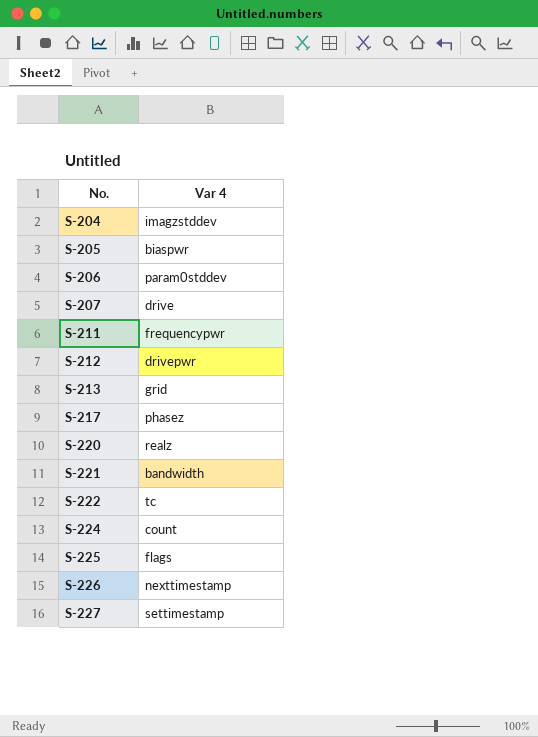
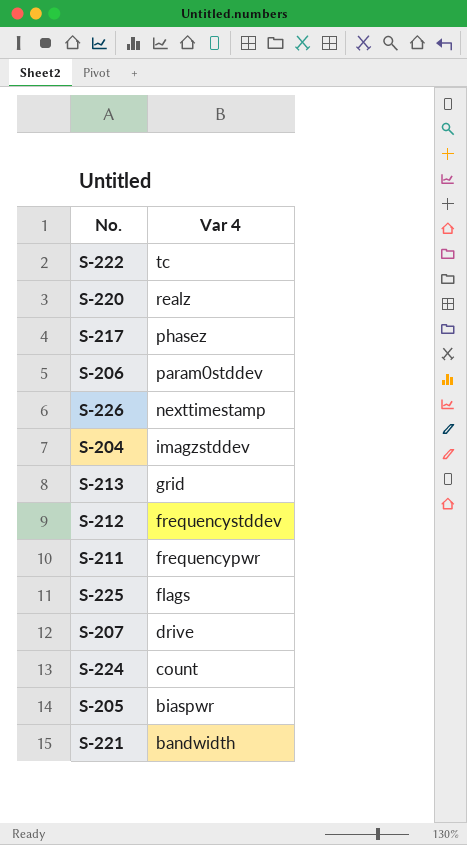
row order: No. ascending -> Var 4 descending
row S-227: settimestamp -> none
S-212 | Var 4: drivepwr -> frequencystddev

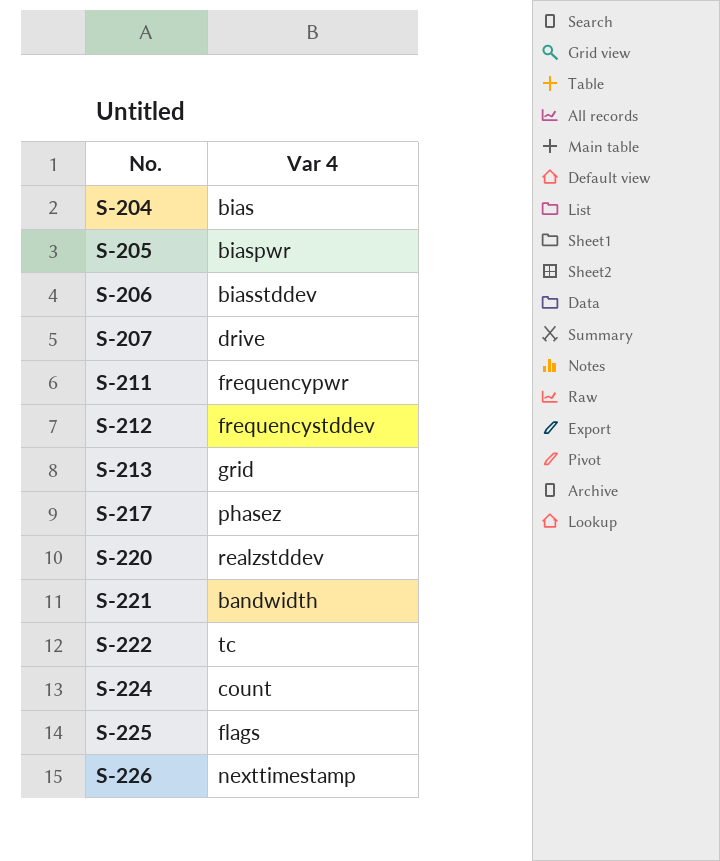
row order: Var 4 descending -> No. ascending
S-204 | Var 4: imagzstddev -> bias
S-206 | Var 4: param0stddev -> biasstddev
S-220 | Var 4: realz -> realzstddev

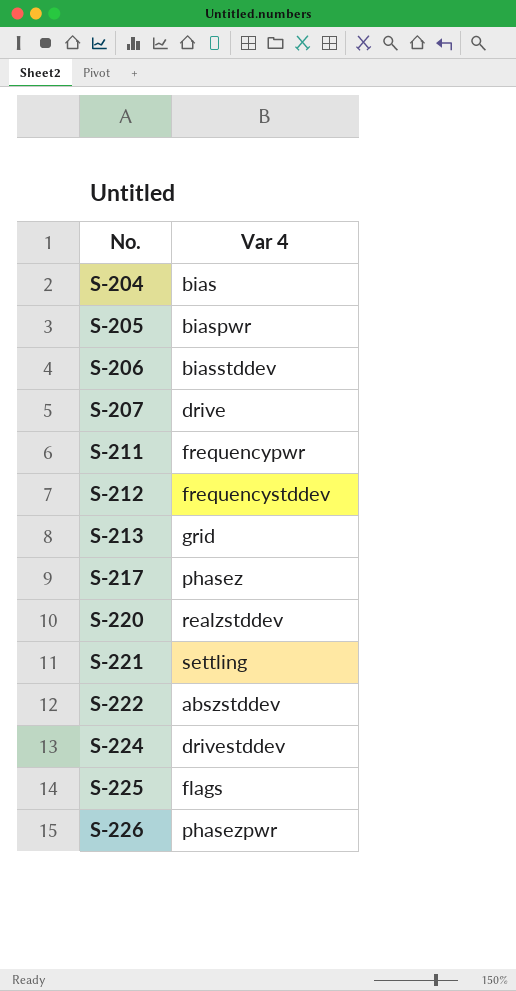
S-221 | Var 4: bandwidth -> settling
S-222 | Var 4: tc -> abszstddev
S-224 | Var 4: count -> drivestddev
S-226 | Var 4: nexttimestamp -> phasezpwr

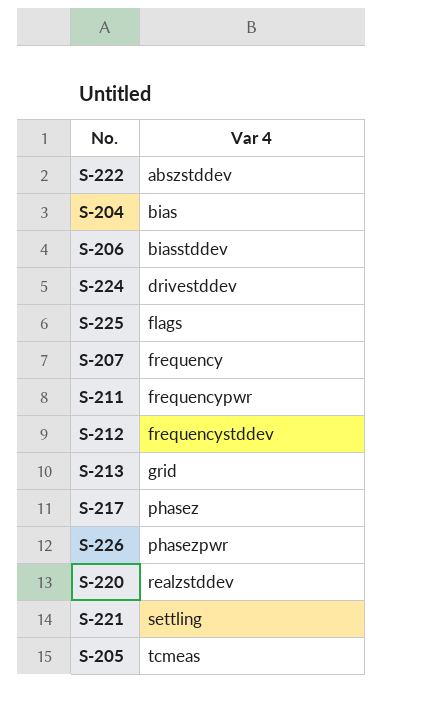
row order: No. ascending -> Var 4 ascending
S-207 | Var 4: drive -> frequency
S-205 | Var 4: biaspwr -> tcmeas

